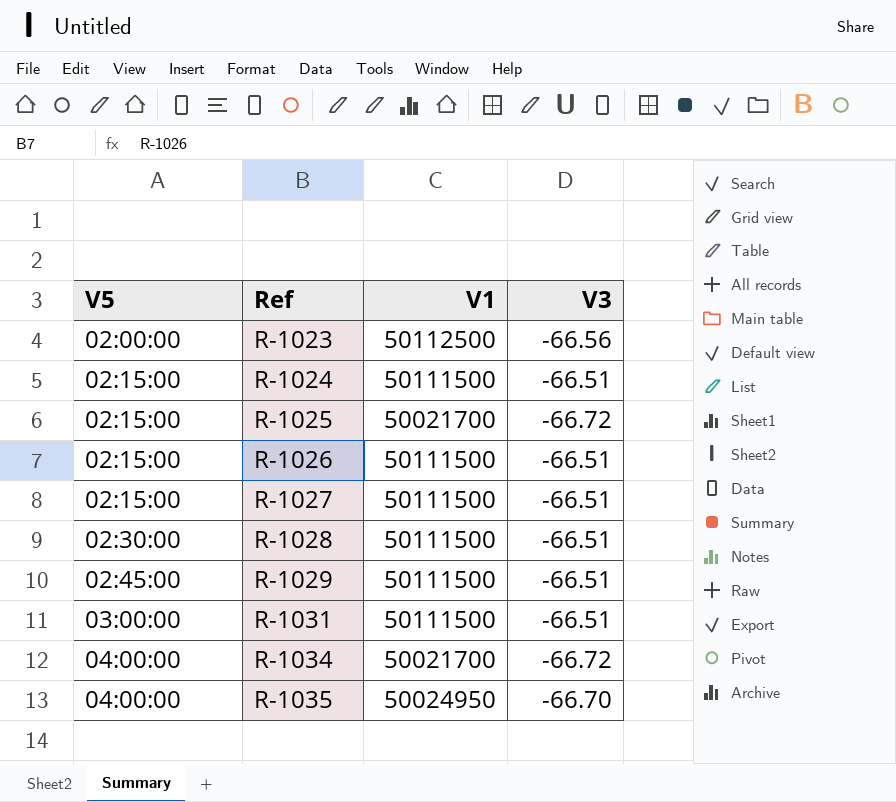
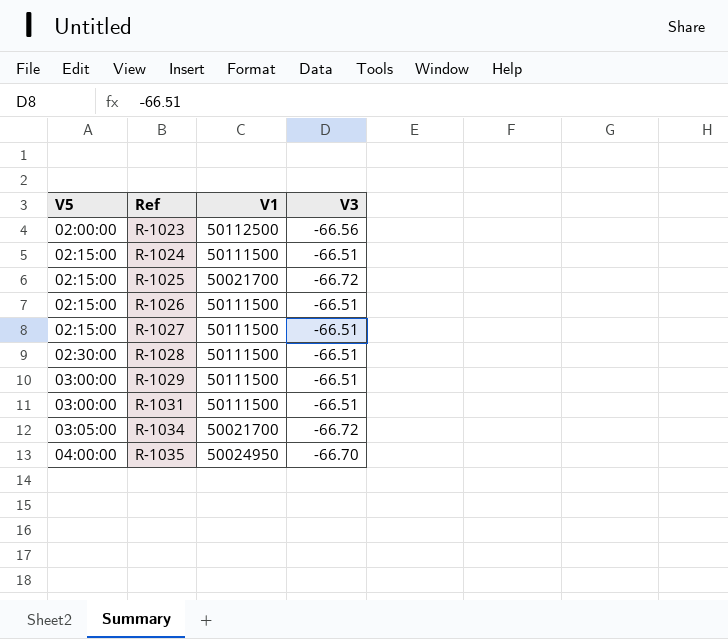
R-1029 | V5: 02:45:00 -> 03:00:00
R-1034 | V5: 04:00:00 -> 03:05:00

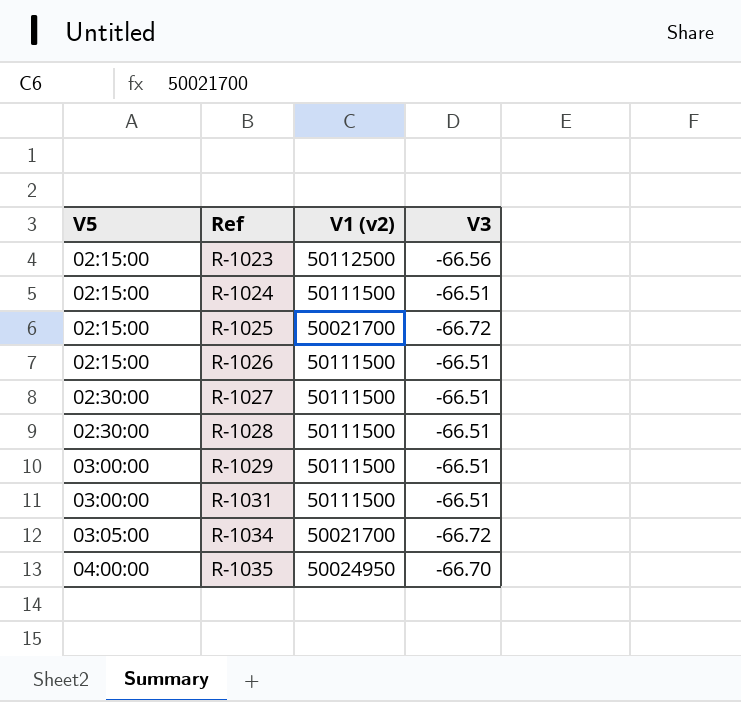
column name: V1 -> V1 (v2)
R-1023 | V5: 02:00:00 -> 02:15:00
R-1027 | V5: 02:15:00 -> 02:30:00

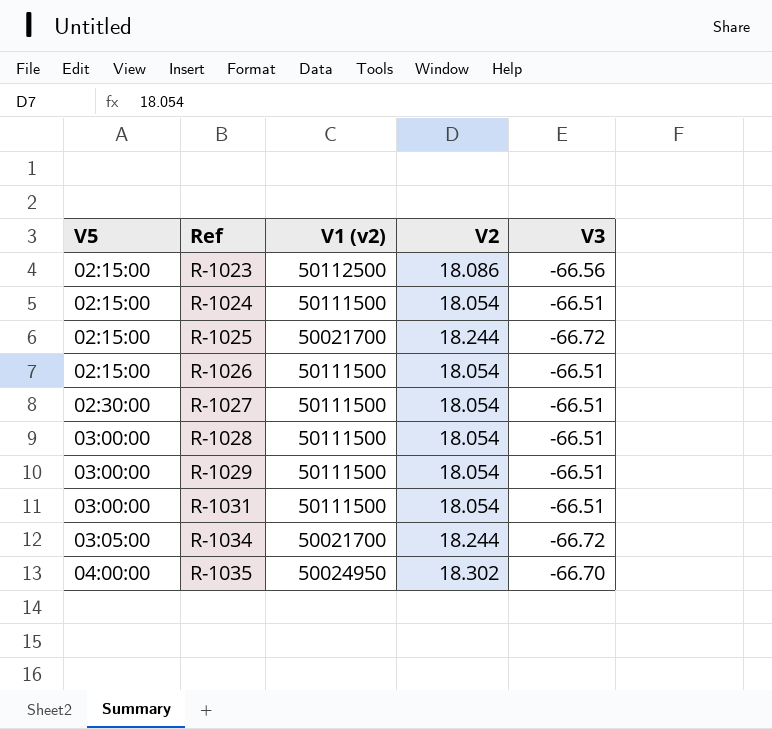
column V2 | position: none -> 4
R-1028 | V5: 02:30:00 -> 03:00:00

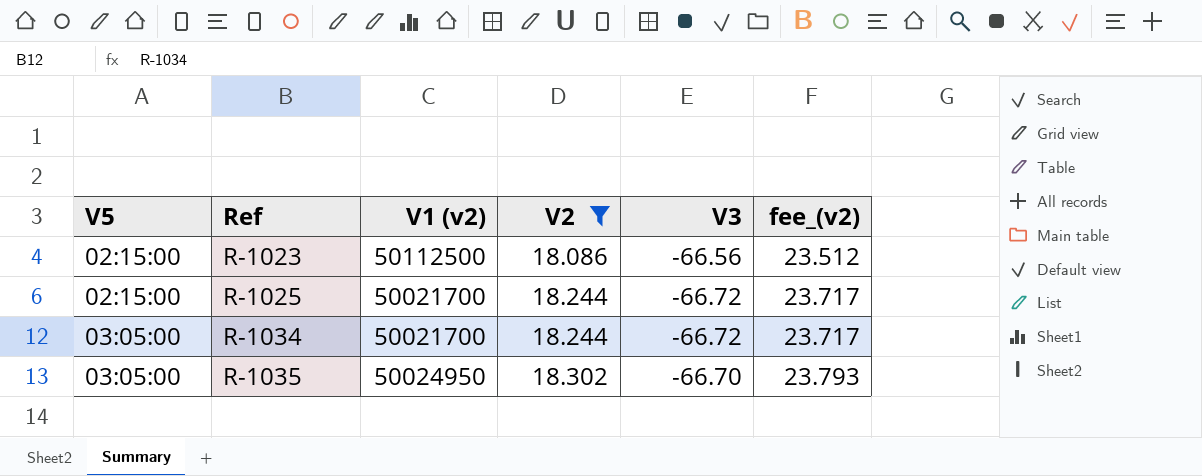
filter: none -> V2 != 18.054
column fee_(v2) | formula: none -> [V2] * 1.3
R-1035 | V5: 04:00:00 -> 03:05:00

